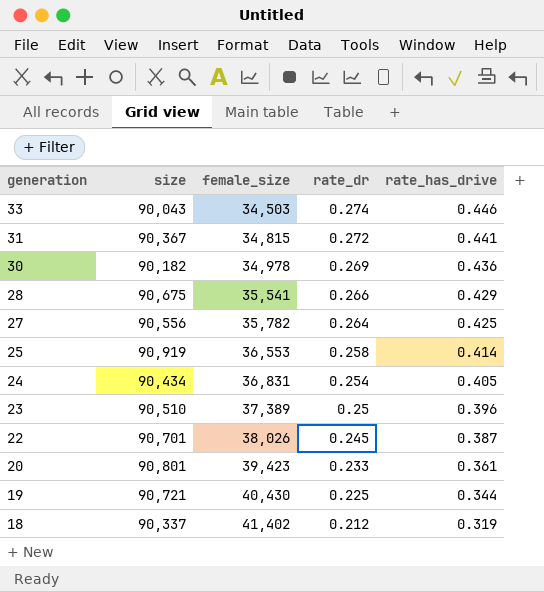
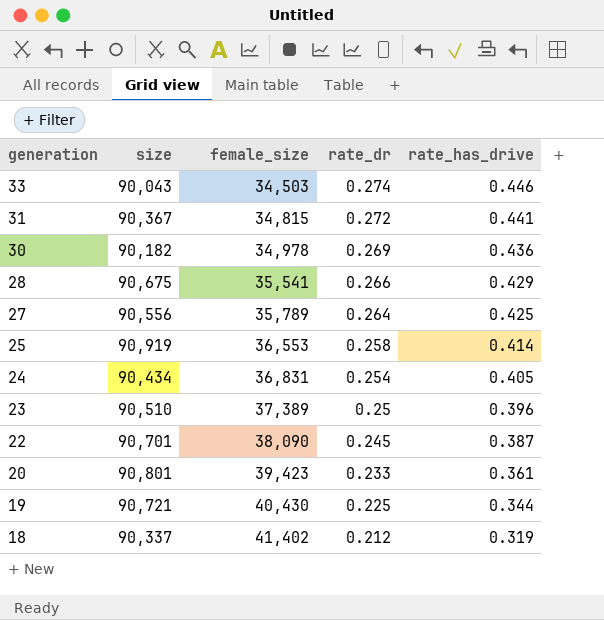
27 | female_size: 35,782 -> 35,789
22 | female_size: 38,026 -> 38,090

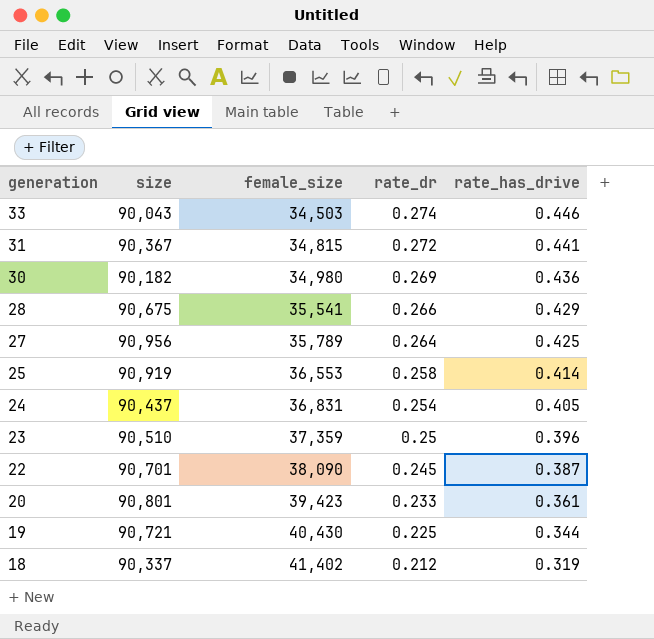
30 | female_size: 34,978 -> 34,980
27 | size: 90,556 -> 90,956
24 | size: 90,434 -> 90,437
23 | female_size: 37,389 -> 37,359

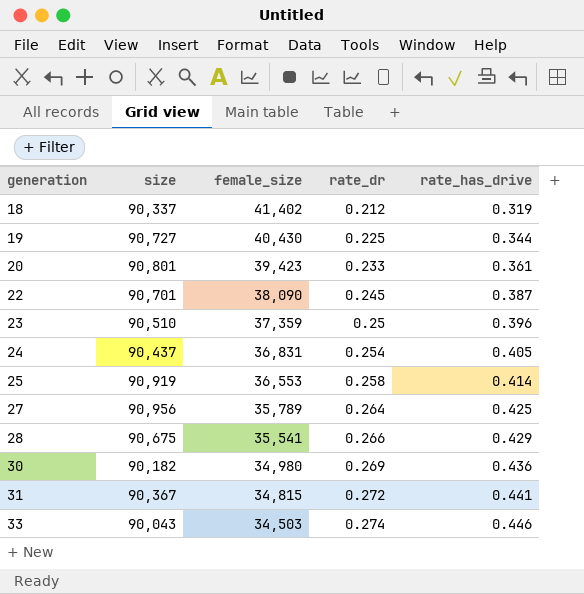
row order: generation descending -> generation ascending
19 | size: 90,721 -> 90,727

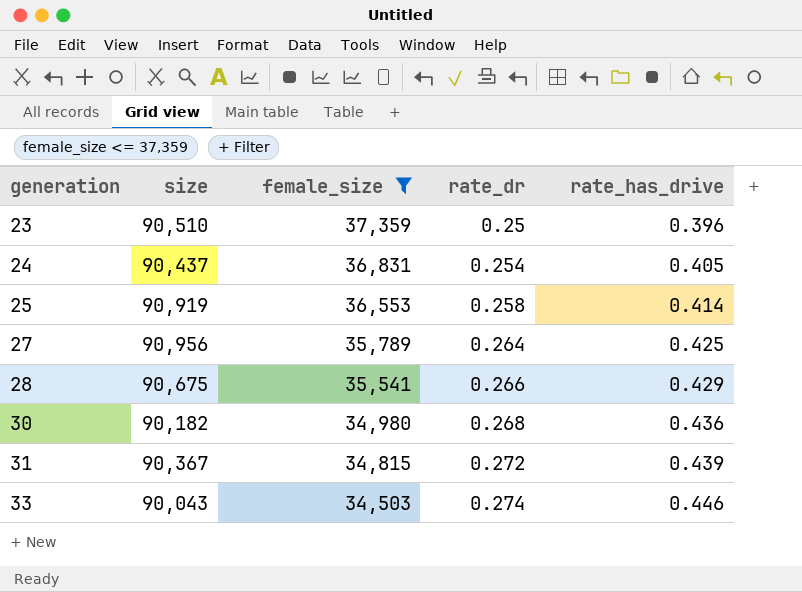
filter: none -> female_size <= 37,359
30 | rate_dr: 0.269 -> 0.268
31 | rate_has_drive: 0.441 -> 0.439

